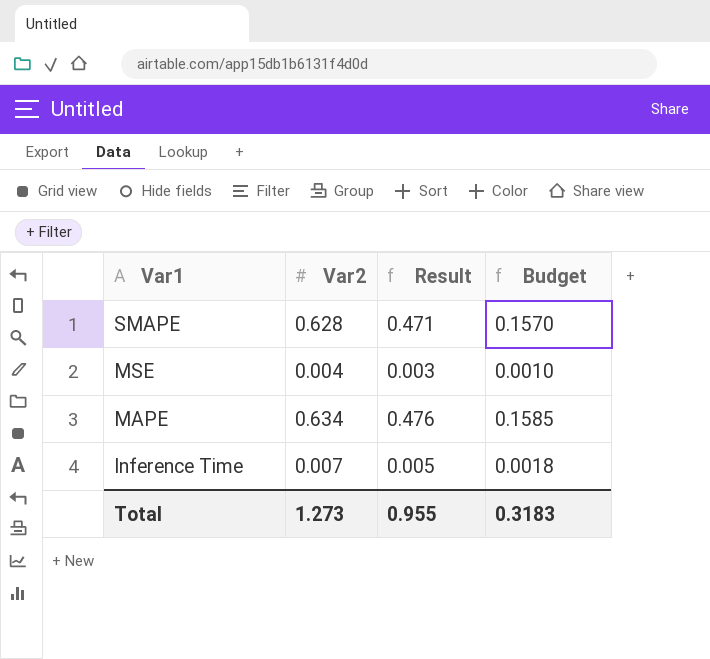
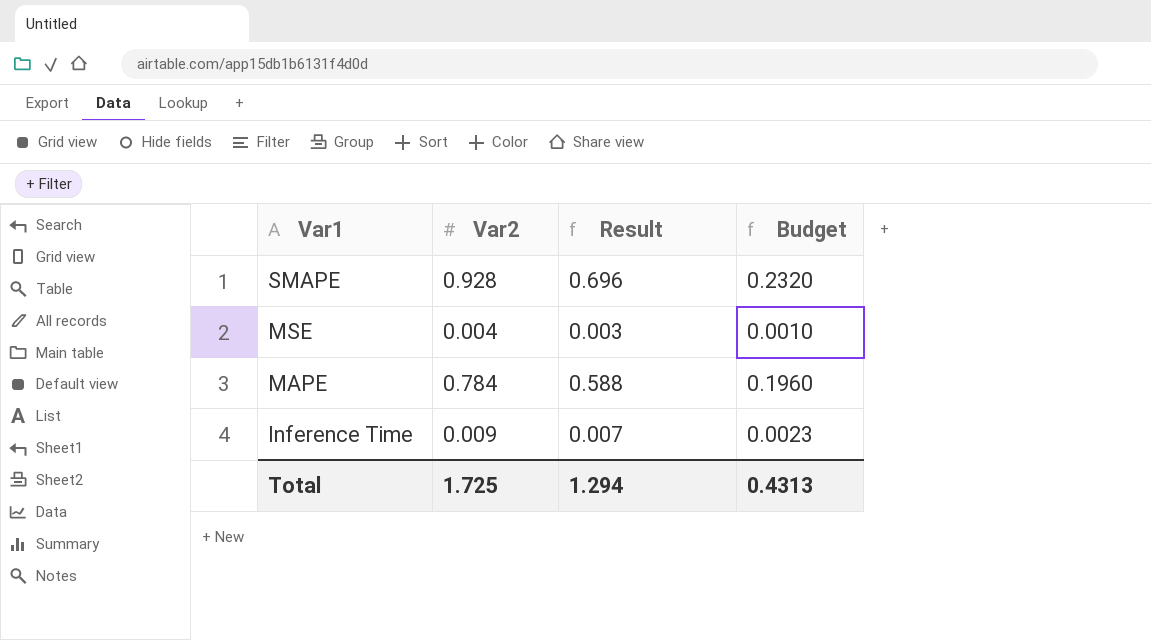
SMAPE | Var2: 0.628 -> 0.928
SMAPE | Result: 0.471 -> 0.696
SMAPE | Budget: 0.1570 -> 0.2320
MAPE | Var2: 0.634 -> 0.784
MAPE | Result: 0.476 -> 0.588
MAPE | Budget: 0.1585 -> 0.1960
Inference Time | Var2: 0.007 -> 0.009
Inference Time | Result: 0.005 -> 0.007
Inference Time | Budget: 0.0018 -> 0.0023
Total | Var2: 1.273 -> 1.725
Total | Result: 0.955 -> 1.294
Total | Budget: 0.3183 -> 0.4313

